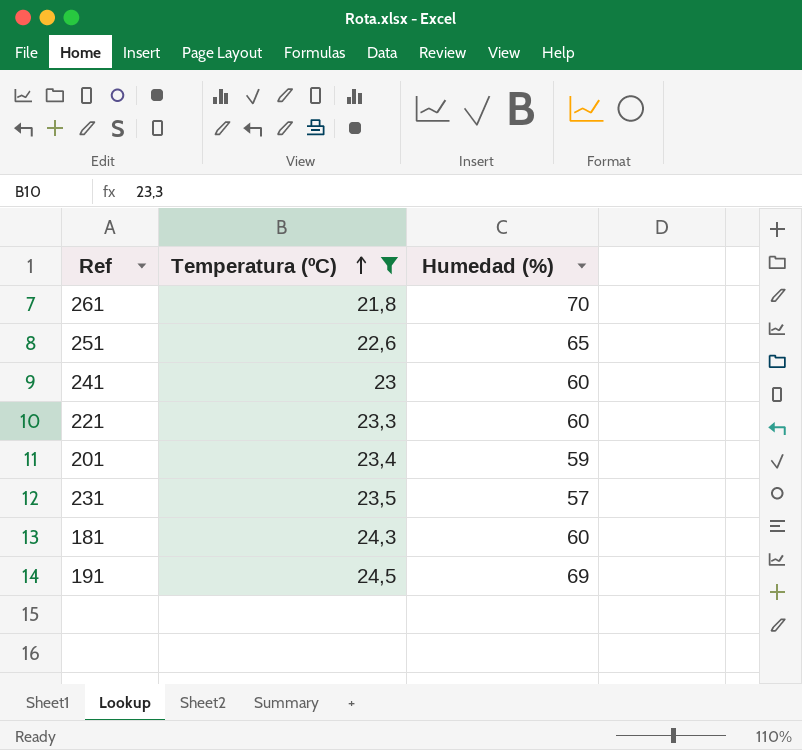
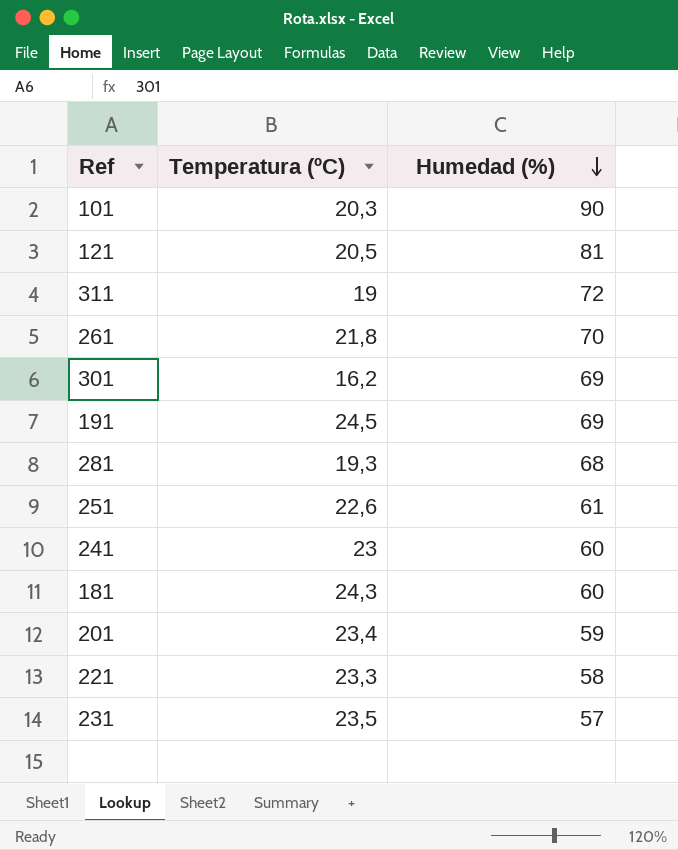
filter: Temperatura (ºC) >= 21,8 -> none
row order: Temperatura (ºC) ascending -> Humedad (%) descending
251 | Humedad (%): 65 -> 61
221 | Humedad (%): 60 -> 58

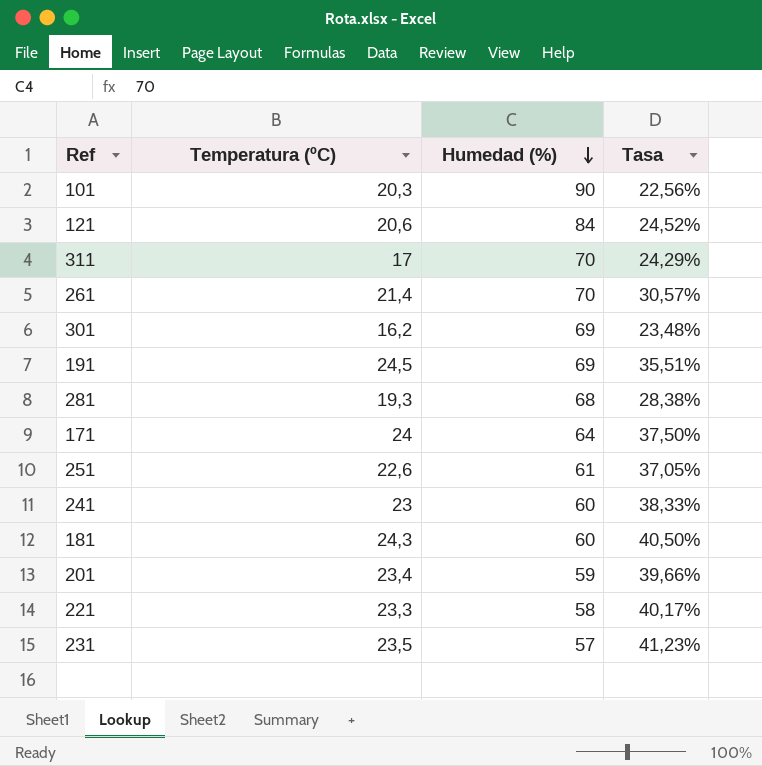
column Tasa | formula: none -> [Temperatura (ºC)] / [Humedad (%)]
121 | Temperatura (ºC): 20,5 -> 20,6
121 | Humedad (%): 81 -> 84
311 | Temperatura (ºC): 19 -> 17
311 | Humedad (%): 72 -> 70
261 | Temperatura (ºC): 21,8 -> 21,4
row 171: none -> 24 | 64 | 37,50%

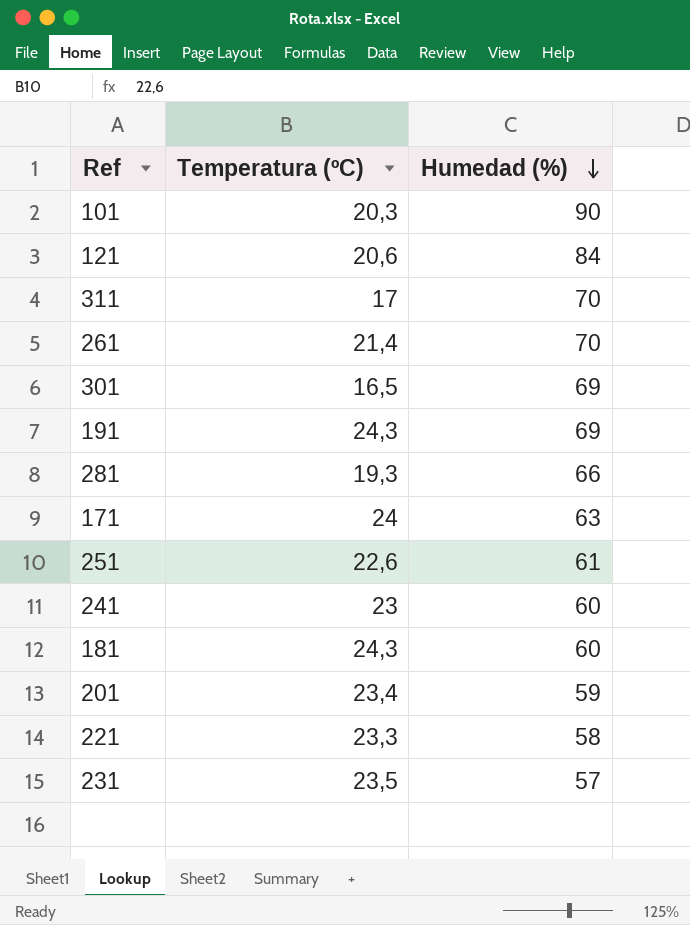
column Tasa | formula: [Temperatura (ºC)] / [Humedad (%)] -> none
301 | Temperatura (ºC): 16,2 -> 16,5
191 | Temperatura (ºC): 24,5 -> 24,3
281 | Humedad (%): 68 -> 66
171 | Humedad (%): 64 -> 63

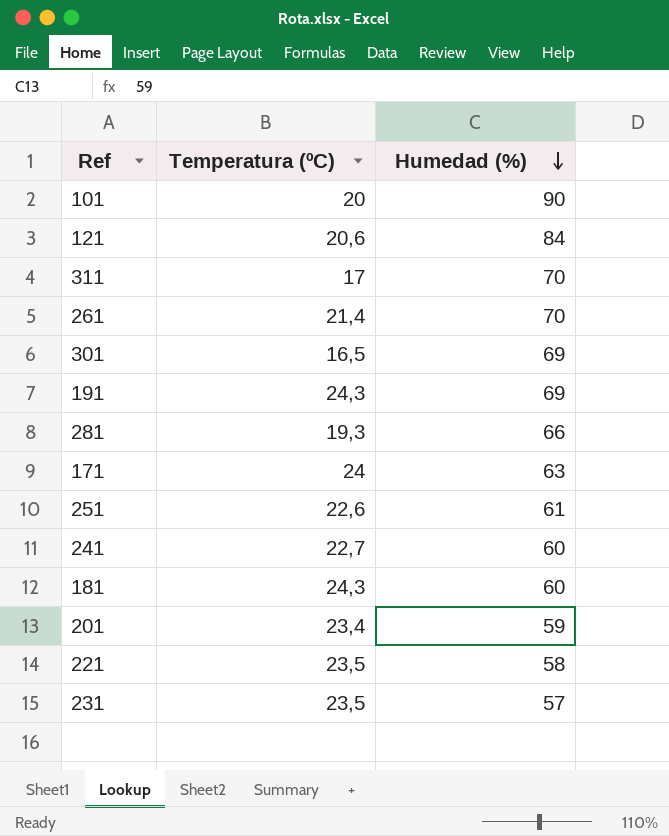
101 | Temperatura (ºC): 20,3 -> 20
241 | Temperatura (ºC): 23 -> 22,7
221 | Temperatura (ºC): 23,3 -> 23,5

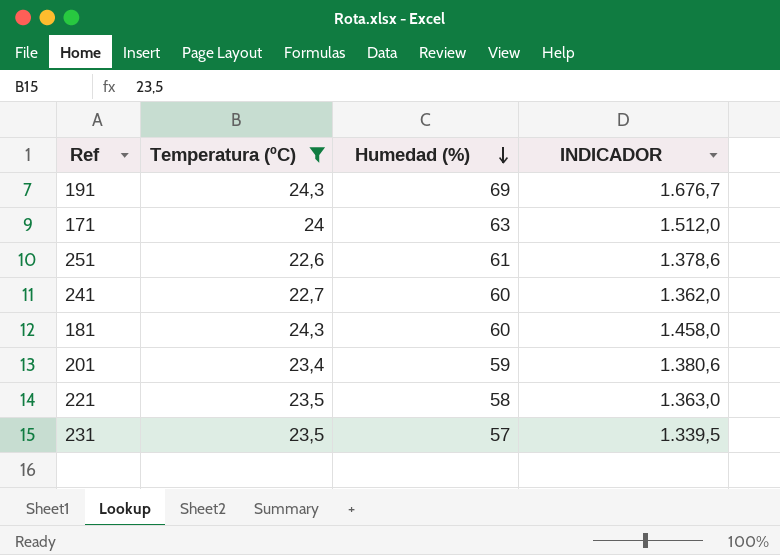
filter: none -> Temperatura (ºC) >= 22,6
column INDICADOR | formula: none -> [Temperatura (ºC)] * [Humedad (%)]

